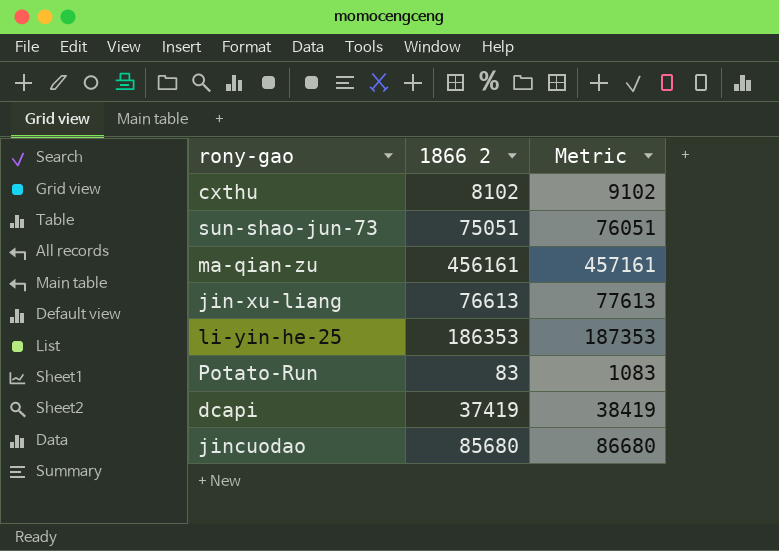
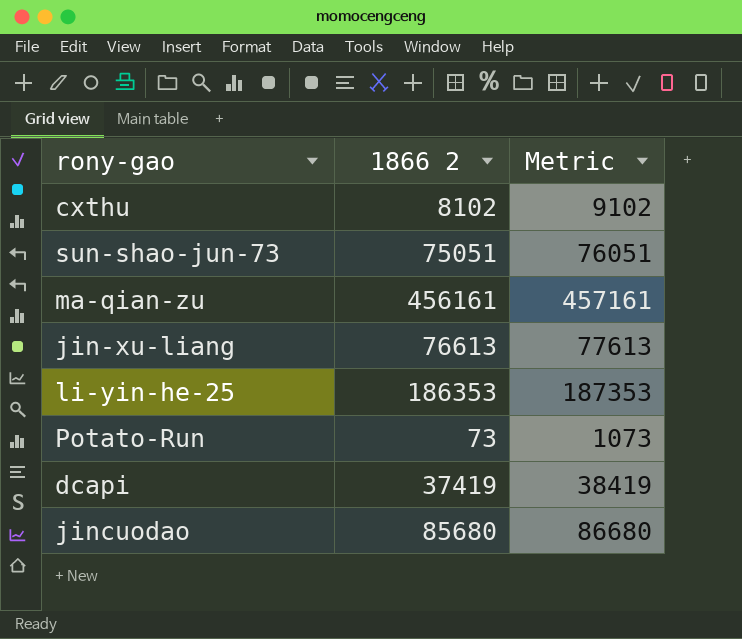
Potato-Run | 1866 2: 83 -> 73
Potato-Run | Metric: 1083 -> 1073

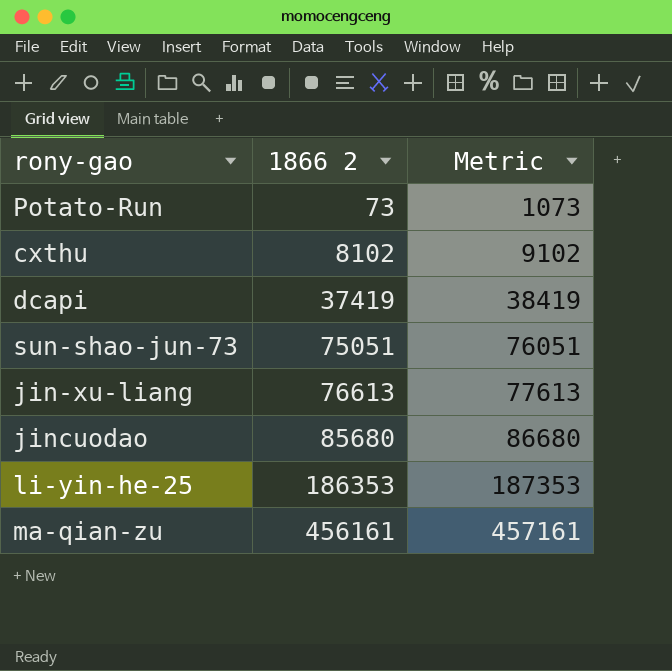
row order: none -> 1866 2 ascending

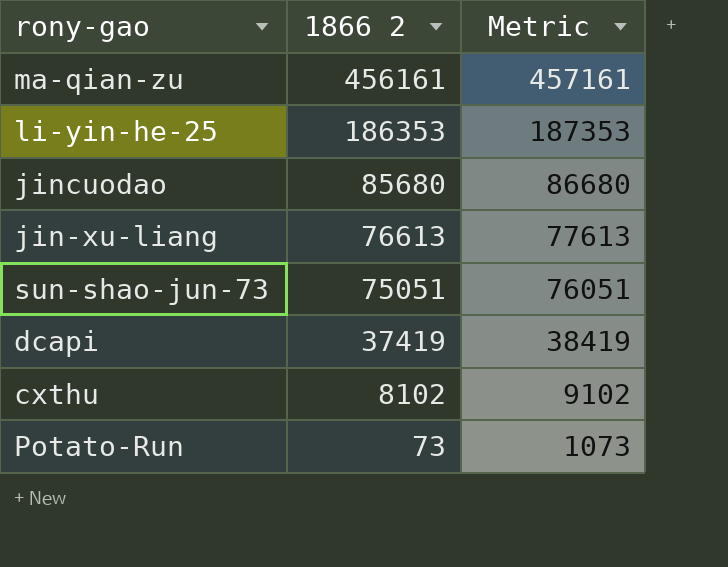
row order: 1866 2 ascending -> 1866 2 descending

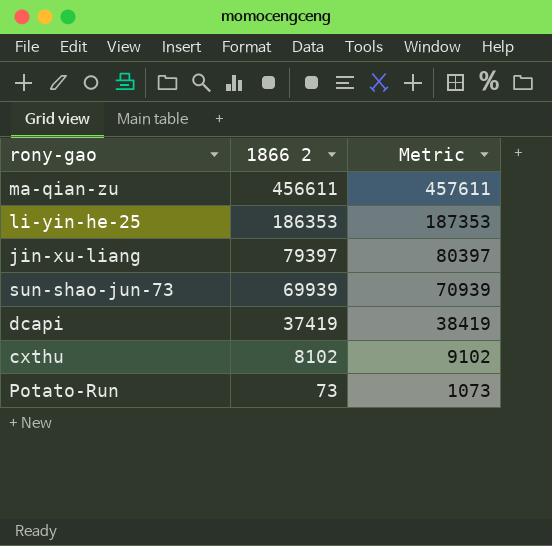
row jincuodao: 85680 | 86680 -> none
ma-qian-zu | 1866 2: 456161 -> 456611
ma-qian-zu | Metric: 457161 -> 457611
jin-xu-liang | 1866 2: 76613 -> 79397
jin-xu-liang | Metric: 77613 -> 80397
sun-shao-jun-73 | 1866 2: 75051 -> 69939
sun-shao-jun-73 | Metric: 76051 -> 70939

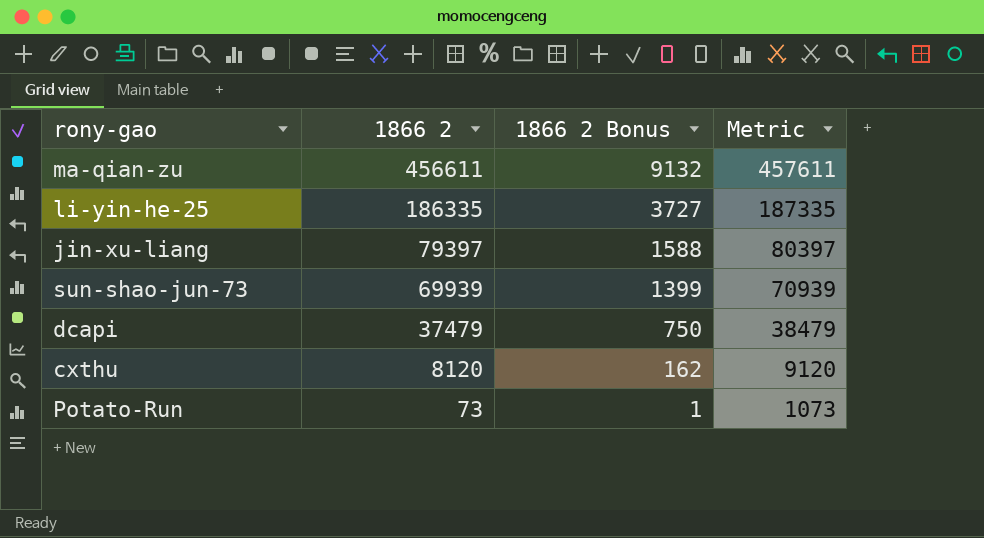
column 1866 2 Bonus | formula: none -> [1866 2] * 0.02
li-yin-he-25 | 1866 2: 186353 -> 186335
li-yin-he-25 | Metric: 187353 -> 187335
dcapi | 1866 2: 37419 -> 37479
dcapi | Metric: 38419 -> 38479
cxthu | 1866 2: 8102 -> 8120
cxthu | Metric: 9102 -> 9120

